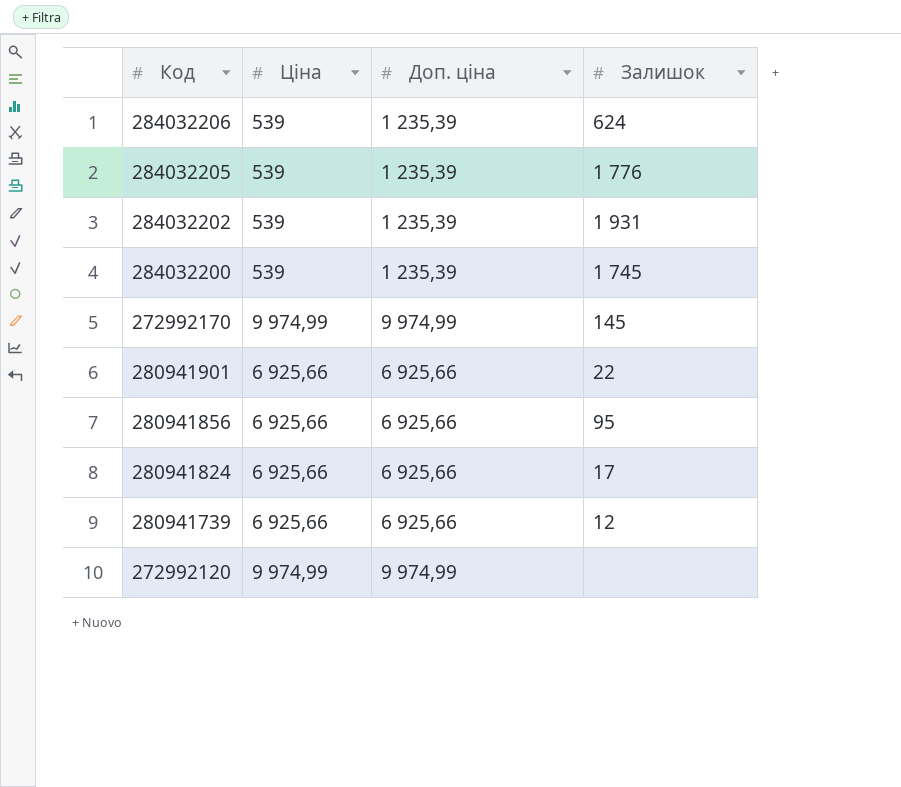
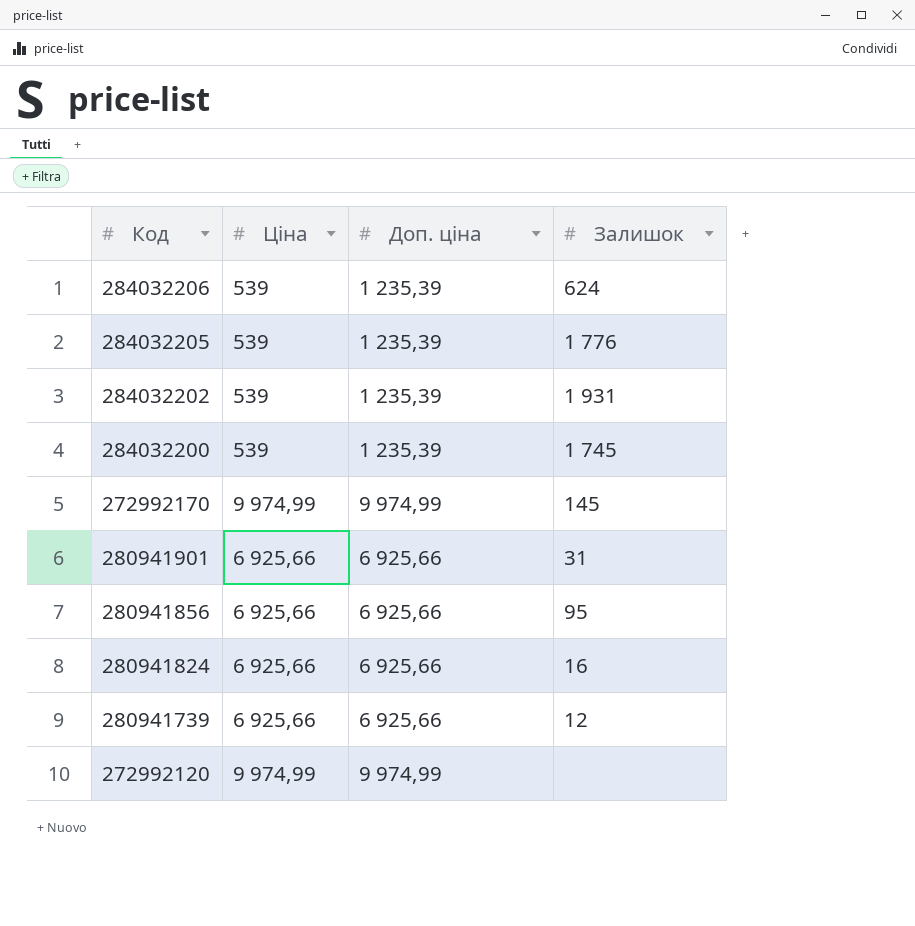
280941901 | Залишок: 22 -> 31
280941824 | Залишок: 17 -> 16

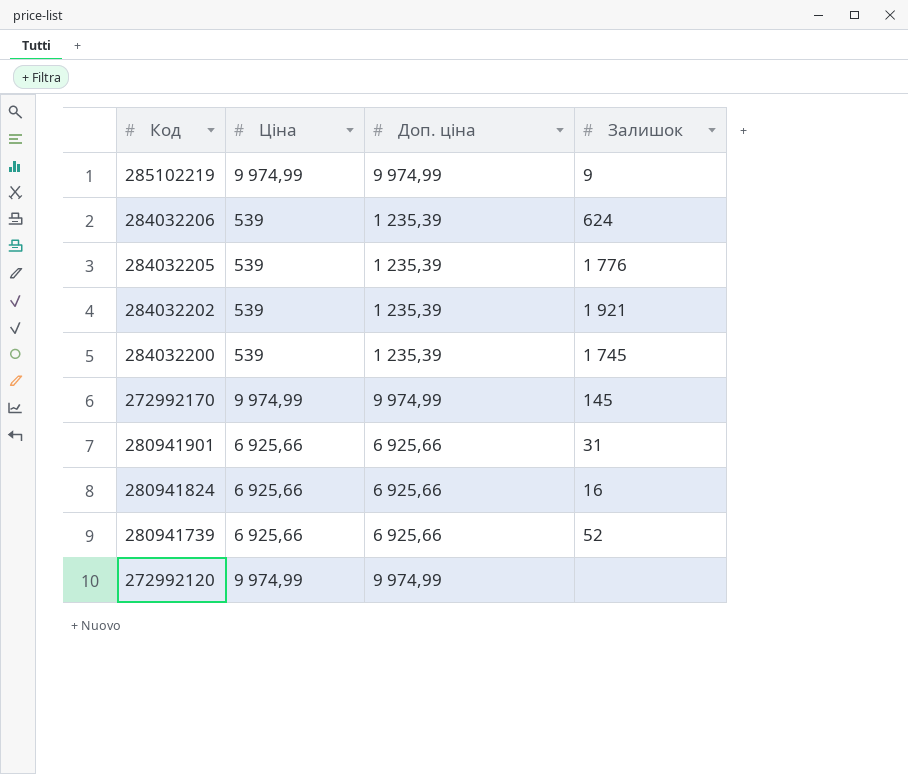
row 280941856: 6 925,66 | 6 925,66 | 95 -> none
row 285102219: none -> 9 974,99 | 9 974,99 | 9
284032202 | Залишок: 1 931 -> 1 921
280941739 | Залишок: 12 -> 52

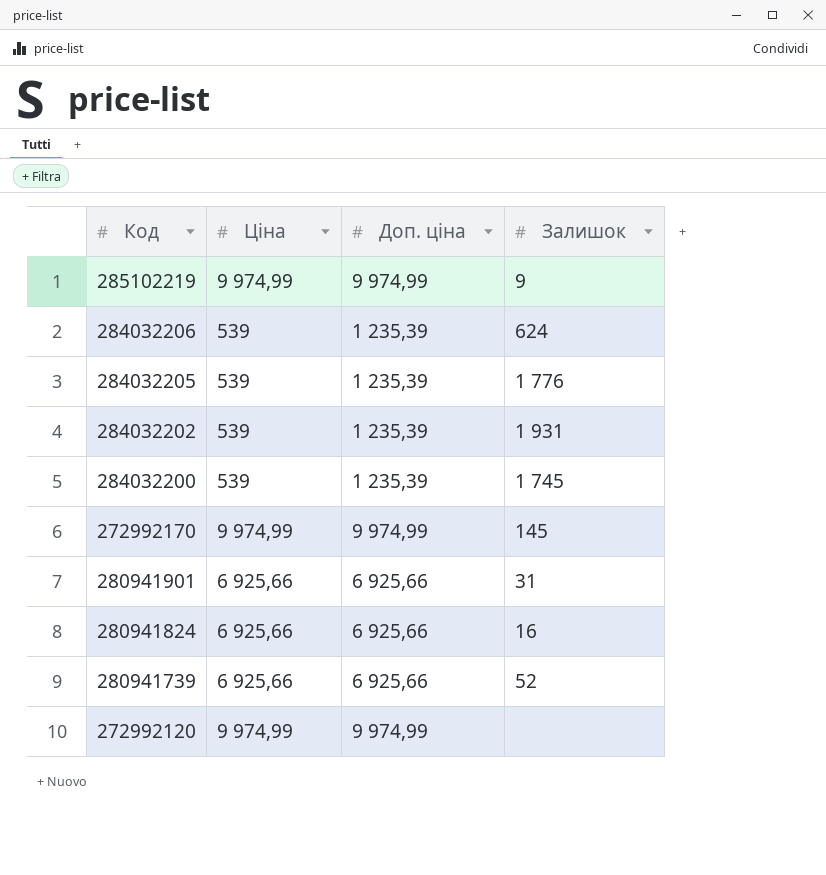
284032202 | Залишок: 1 921 -> 1 931

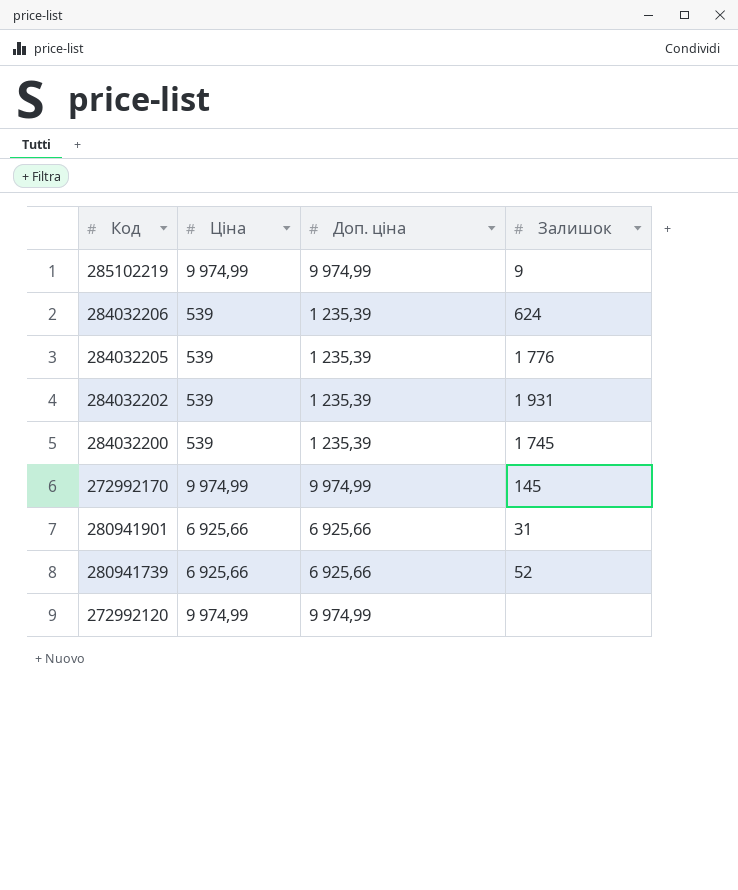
row 280941824: 6 925,66 | 6 925,66 | 16 -> none

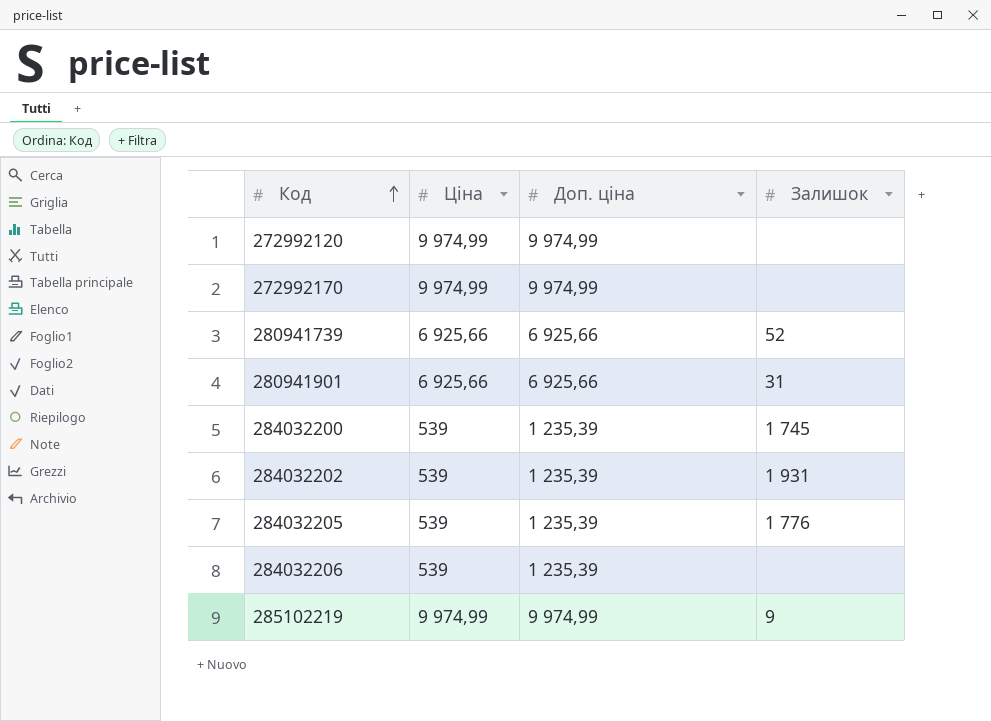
row order: none -> Код ascending
272992170 | Залишок: 145 -> none
284032206 | Залишок: 624 -> none

